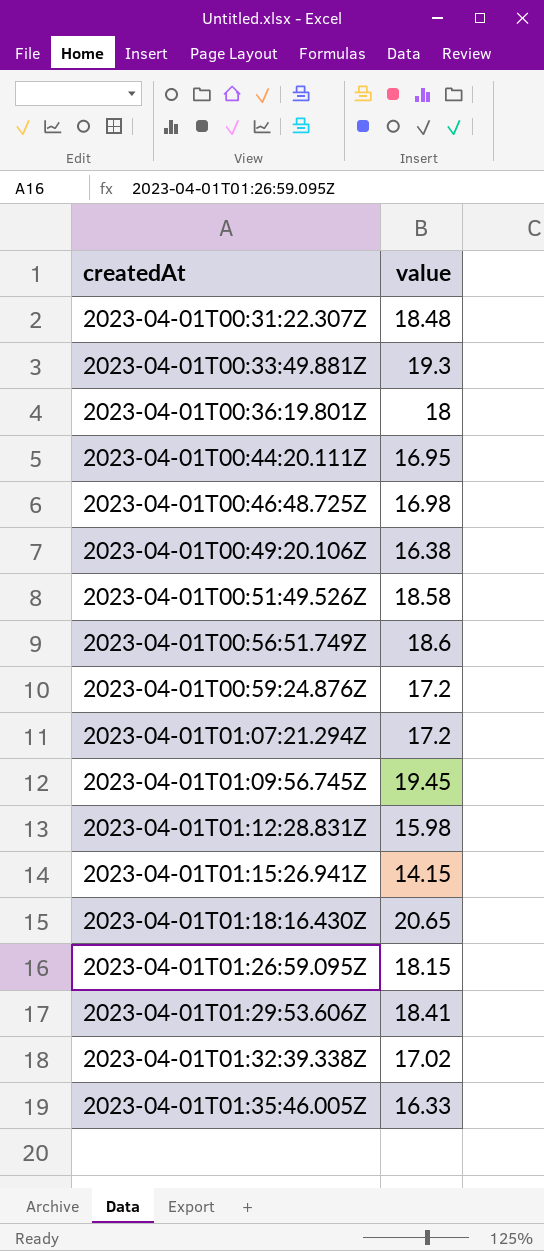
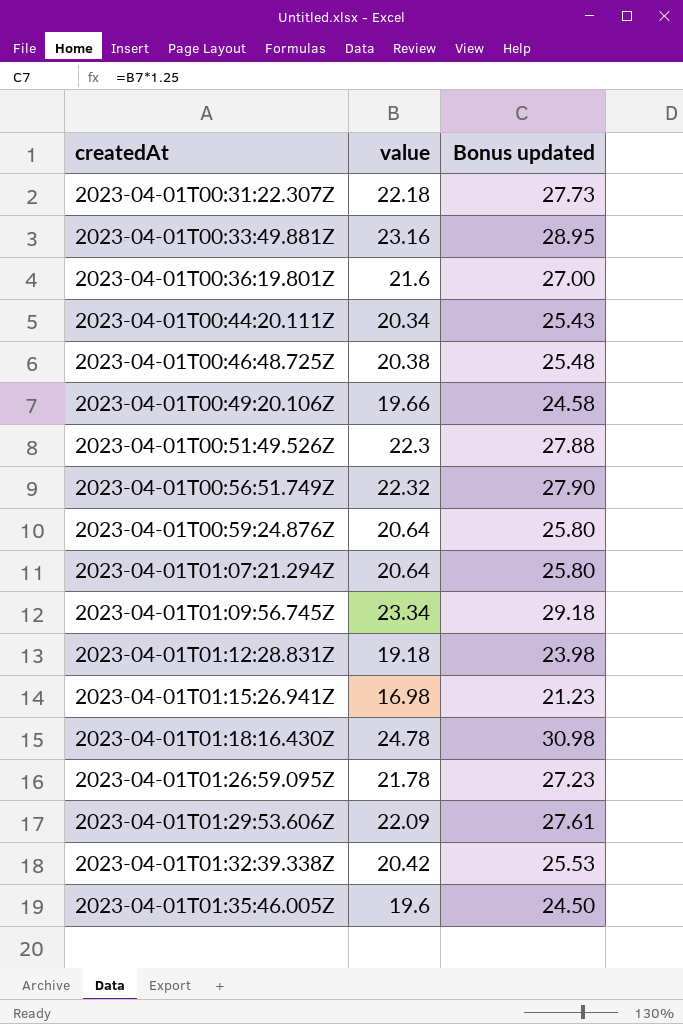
column Bonus updated | formula: none -> [value] * 1.25
2023-04-01T00:31:22.307Z | value: 18.48 -> 22.18
2023-04-01T00:33:49.881Z | value: 19.3 -> 23.16
2023-04-01T00:36:19.801Z | value: 18 -> 21.6
2023-04-01T00:44:20.111Z | value: 16.95 -> 20.34
2023-04-01T00:46:48.725Z | value: 16.98 -> 20.38
2023-04-01T00:49:20.106Z | value: 16.38 -> 19.66
2023-04-01T00:51:49.526Z | value: 18.58 -> 22.3
2023-04-01T00:56:51.749Z | value: 18.6 -> 22.32
2023-04-01T00:59:24.876Z | value: 17.2 -> 20.64
2023-04-01T01:07:21.294Z | value: 17.2 -> 20.64
2023-04-01T01:09:56.745Z | value: 19.45 -> 23.34
2023-04-01T01:12:28.831Z | value: 15.98 -> 19.18
2023-04-01T01:15:26.941Z | value: 14.15 -> 16.98
2023-04-01T01:18:16.430Z | value: 20.65 -> 24.78
2023-04-01T01:26:59.095Z | value: 18.15 -> 21.78
2023-04-01T01:29:53.606Z | value: 18.41 -> 22.09
2023-04-01T01:32:39.338Z | value: 17.02 -> 20.42
2023-04-01T01:35:46.005Z | value: 16.33 -> 19.6

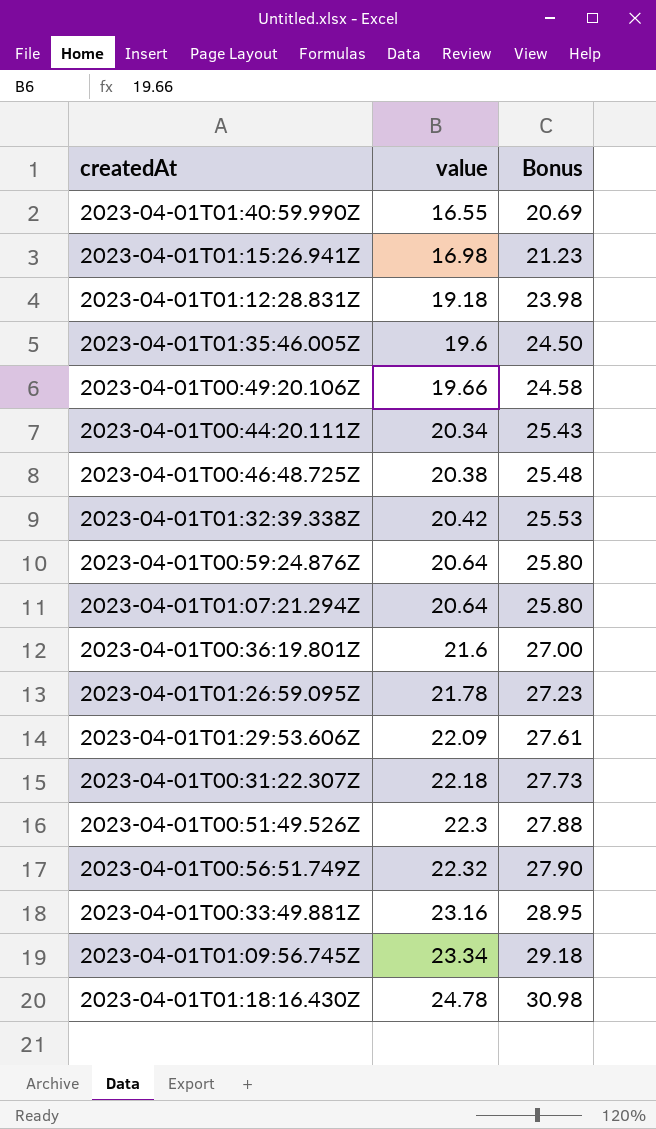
row order: createdAt ascending -> value ascending
column name: Bonus updated -> Bonus
row 2023-04-01T01:40:59.990Z: none -> 16.55 | 20.69

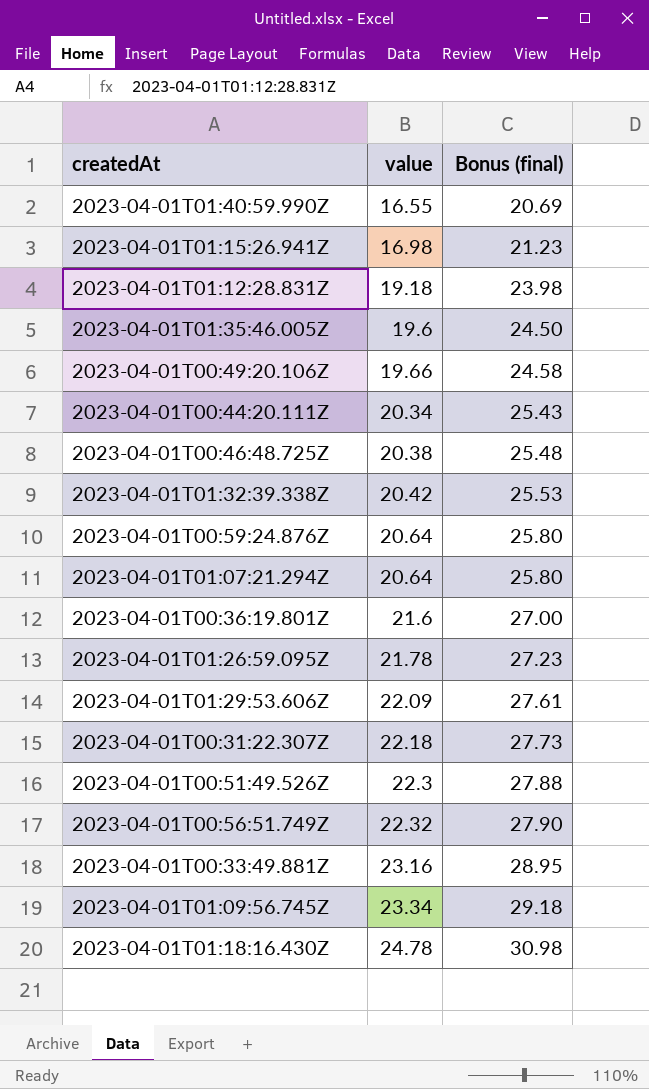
column name: Bonus -> Bonus (final)

